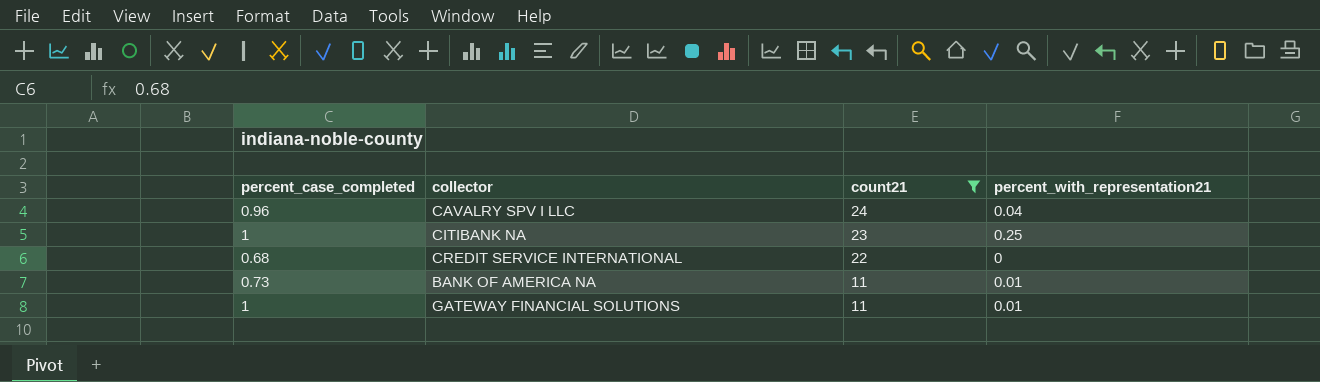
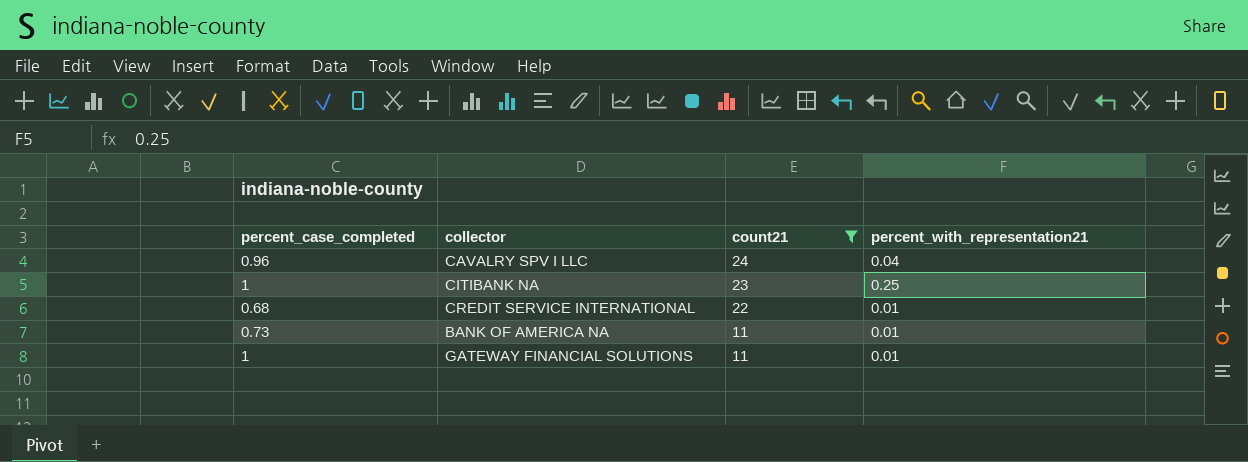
CREDIT SERVICE INTERNATIONAL | percent_with_representation21: 0 -> 0.01

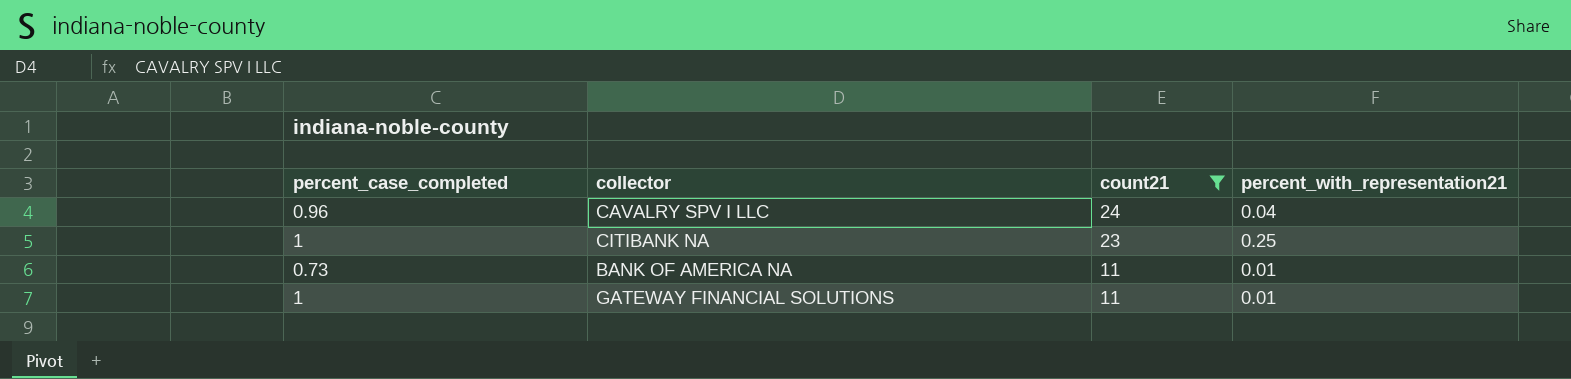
row CREDIT SERVICE INTERNATIONAL: 0.68 | 22 | 0.01 -> none

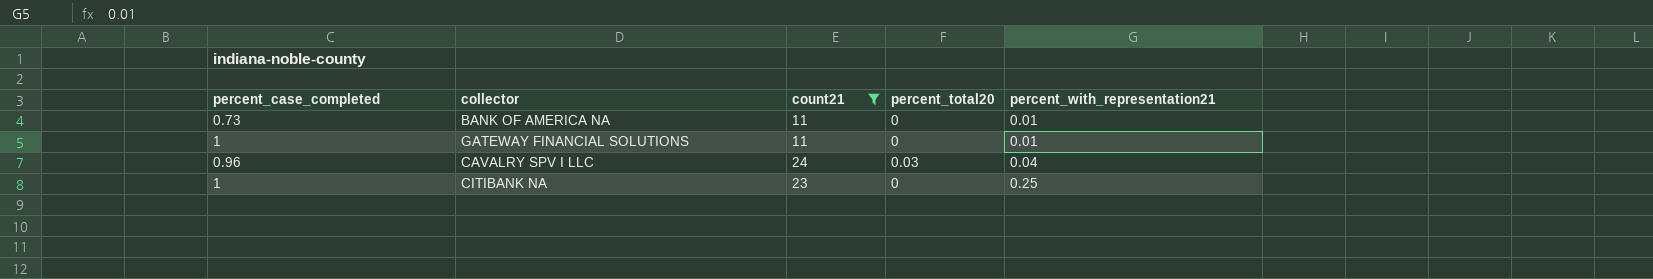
row order: count21 descending -> percent_with_representation21 ascending
column percent_total20 | position: none -> 4

